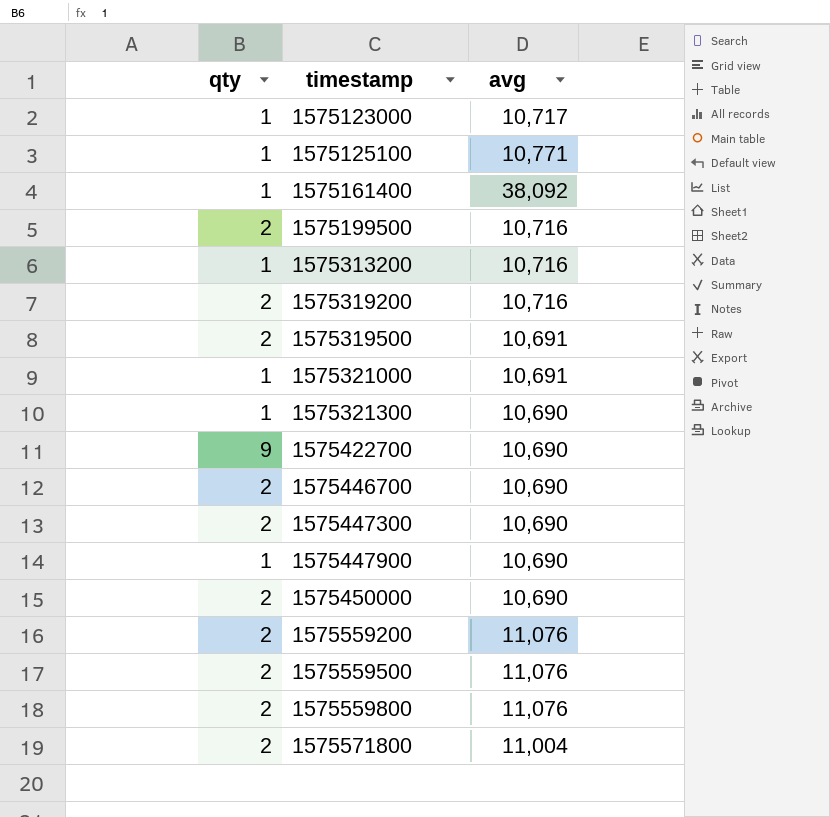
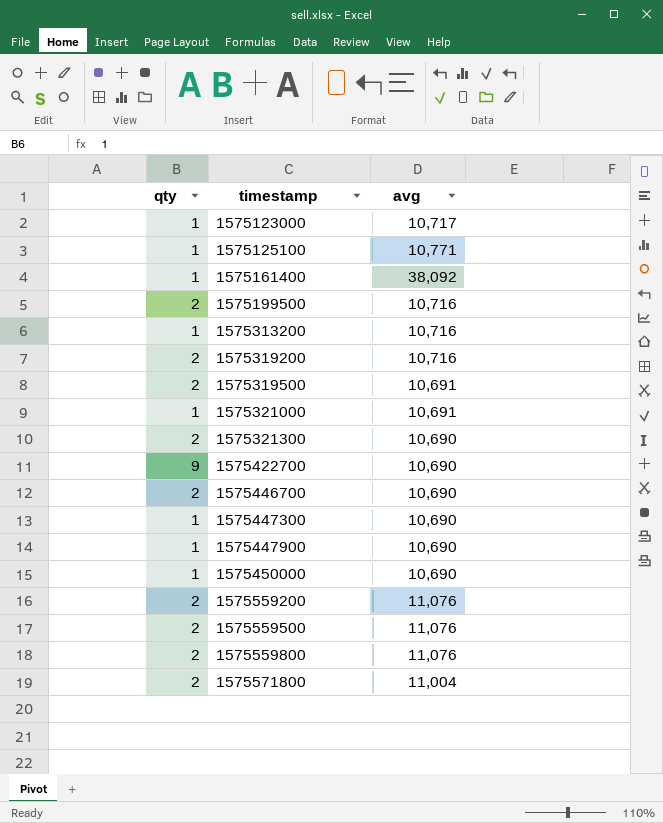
1575321300 | qty: 1 -> 2
1575447300 | qty: 2 -> 1
1575450000 | qty: 2 -> 1

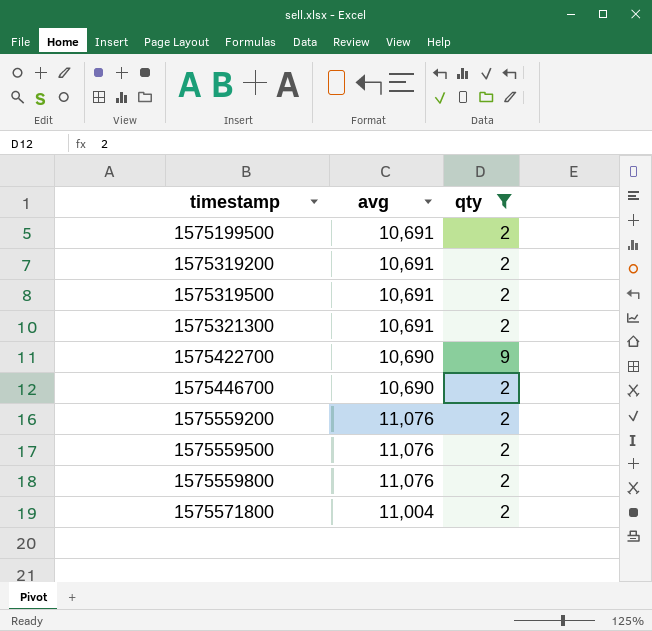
filter: none -> qty != 1
column qty | position: 1 -> 3
1575199500 | avg: 10,716 -> 10,691
1575319200 | avg: 10,716 -> 10,691
1575321300 | avg: 10,690 -> 10,691

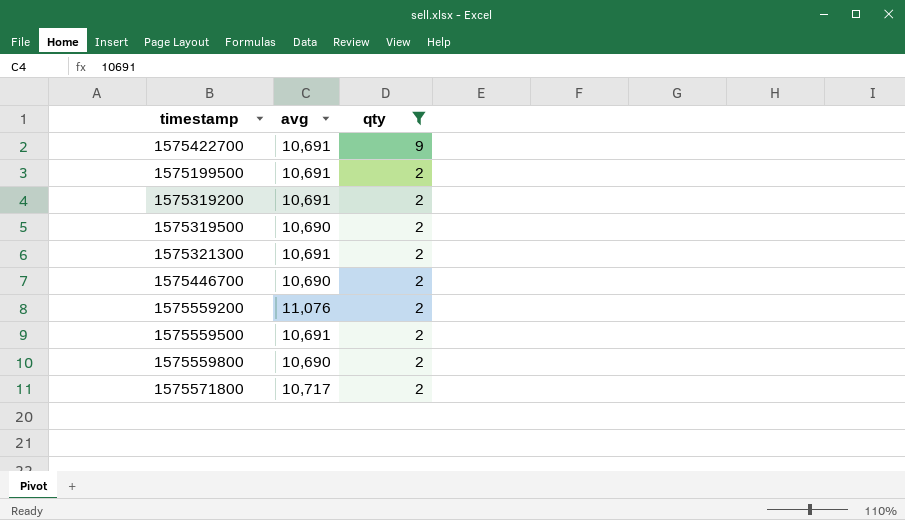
row order: timestamp ascending -> qty descending
1575422700 | avg: 10,690 -> 10,691
1575319500 | avg: 10,691 -> 10,690
1575559500 | avg: 11,076 -> 10,691
1575559800 | avg: 11,076 -> 10,690
1575571800 | avg: 11,004 -> 10,717

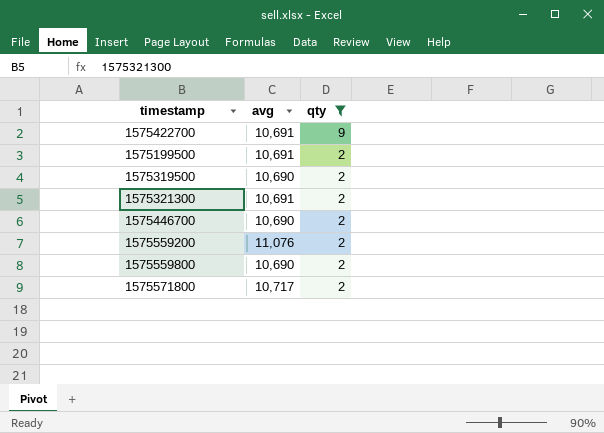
row 1575319200: 10,691 | 2 -> none
row 1575559500: 10,691 | 2 -> none

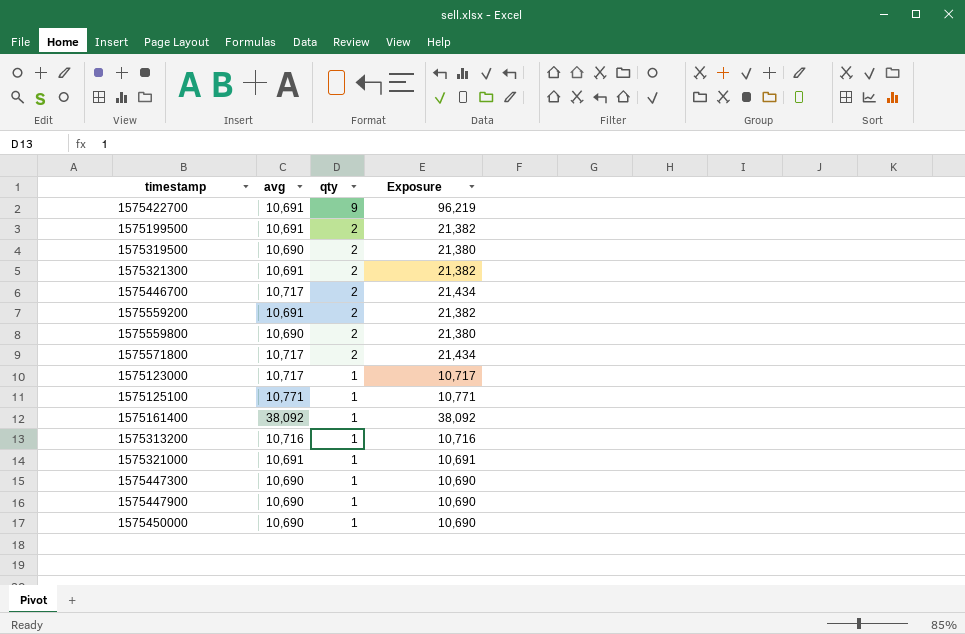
filter: qty != 1 -> none
column Exposure | formula: none -> [avg] * [qty]
1575446700 | avg: 10,690 -> 10,717
1575559200 | avg: 11,076 -> 10,691

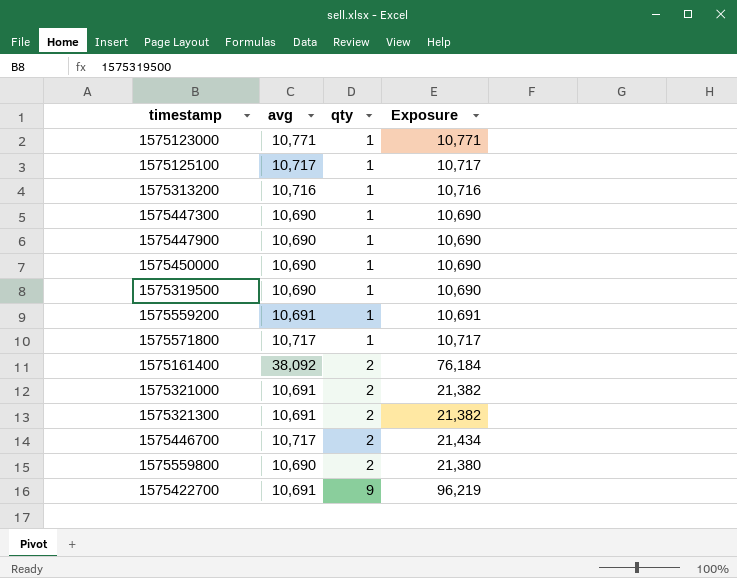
row order: qty descending -> qty ascending
row 1575199500: 10,691 | 2 | 21,382 -> none
1575123000 | avg: 10,717 -> 10,771
1575123000 | Exposure: 10,717 -> 10,771
1575125100 | avg: 10,771 -> 10,717
1575125100 | Exposure: 10,771 -> 10,717
1575319500 | qty: 2 -> 1
1575319500 | Exposure: 21,380 -> 10,690
1575559200 | qty: 2 -> 1
1575559200 | Exposure: 21,382 -> 10,691
1575571800 | qty: 2 -> 1
1575571800 | Exposure: 21,434 -> 10,717
1575161400 | qty: 1 -> 2
1575161400 | Exposure: 38,092 -> 76,184
1575321000 | qty: 1 -> 2
1575321000 | Exposure: 10,691 -> 21,382

